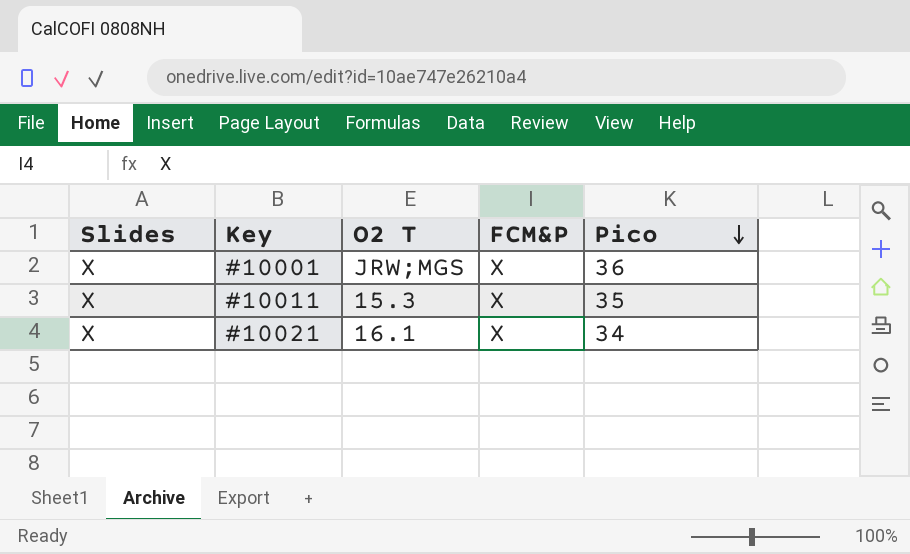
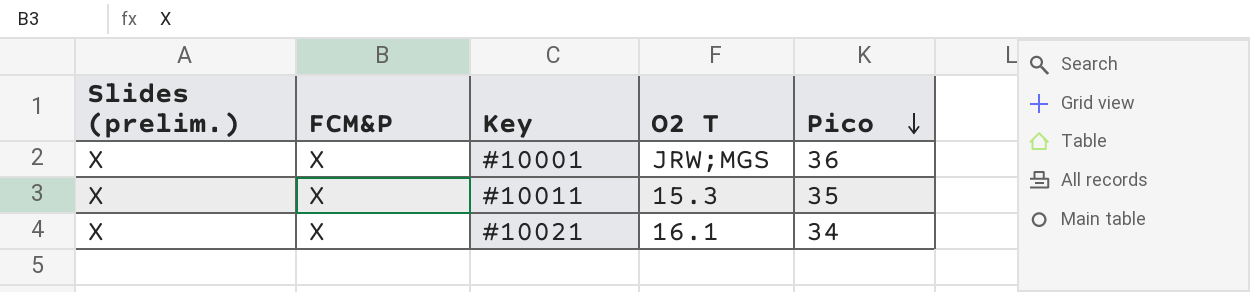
column name: Slides -> Slides (prelim.)
column FCM&P | position: 4 -> 2

